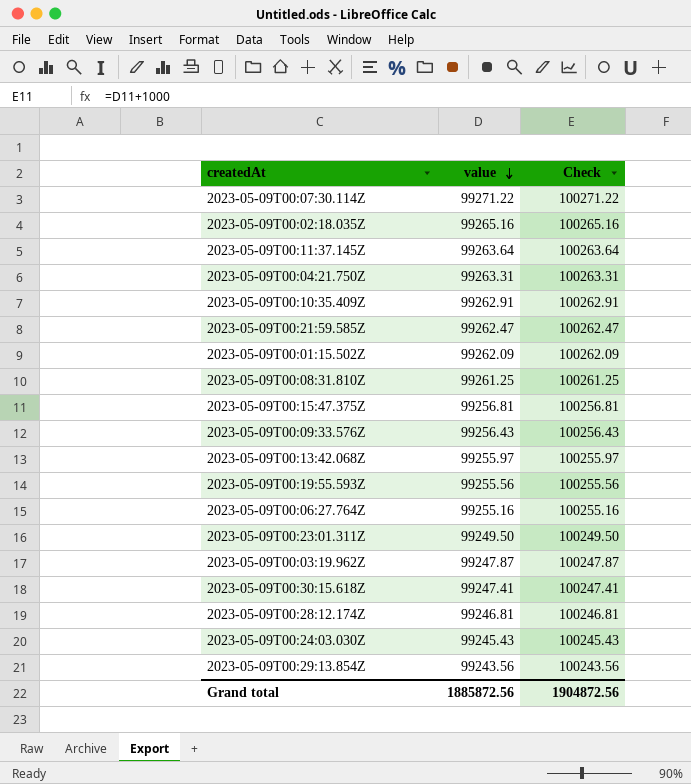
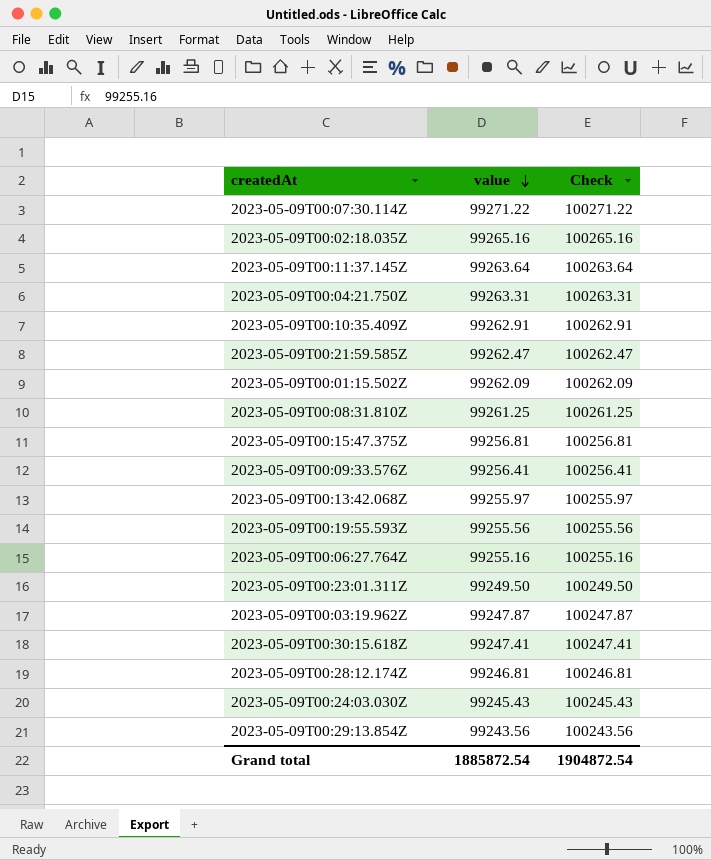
2023-05-09T00:09:33.576Z | value: 99256.43 -> 99256.41
2023-05-09T00:09:33.576Z | Check: 100256.43 -> 100256.41
Grand total | value: 1885872.56 -> 1885872.54
Grand total | Check: 1904872.56 -> 1904872.54

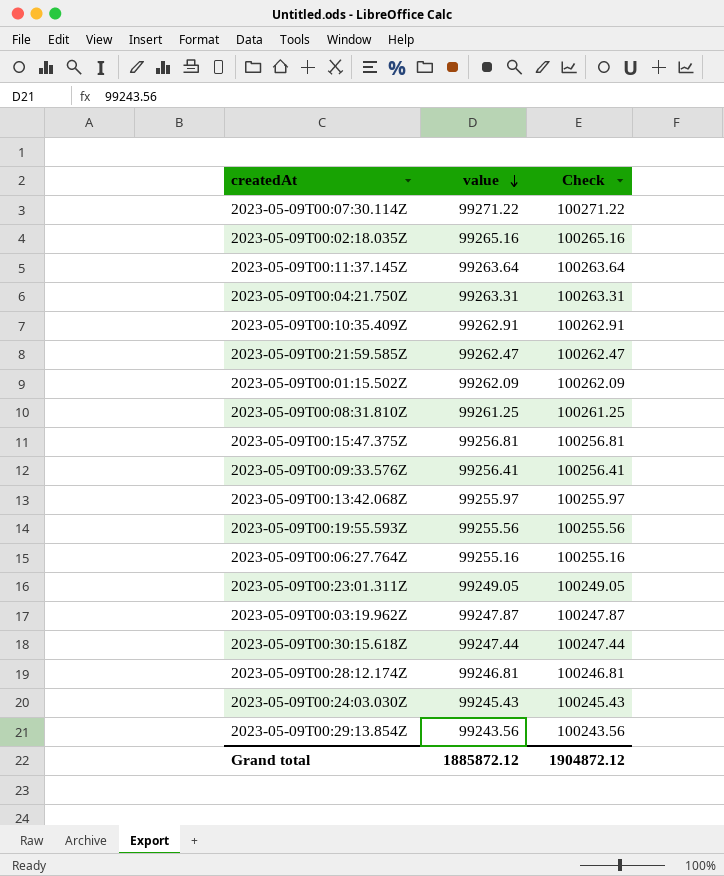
2023-05-09T00:23:01.311Z | value: 99249.50 -> 99249.05
2023-05-09T00:23:01.311Z | Check: 100249.50 -> 100249.05
2023-05-09T00:30:15.618Z | value: 99247.41 -> 99247.44
2023-05-09T00:30:15.618Z | Check: 100247.41 -> 100247.44
Grand total | value: 1885872.54 -> 1885872.12
Grand total | Check: 1904872.54 -> 1904872.12

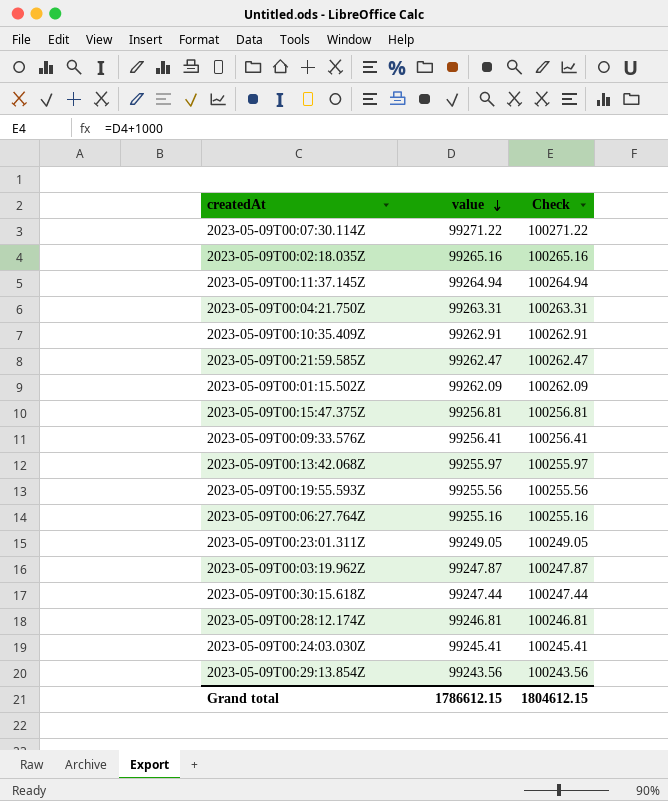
row 2023-05-09T00:08:31.810Z: 99261.25 | 100261.25 -> none
2023-05-09T00:11:37.145Z | value: 99263.64 -> 99264.94
2023-05-09T00:11:37.145Z | Check: 100263.64 -> 100264.94
2023-05-09T00:24:03.030Z | value: 99245.43 -> 99245.41
2023-05-09T00:24:03.030Z | Check: 100245.43 -> 100245.41
Grand total | value: 1885872.12 -> 1786612.15
Grand total | Check: 1904872.12 -> 1804612.15

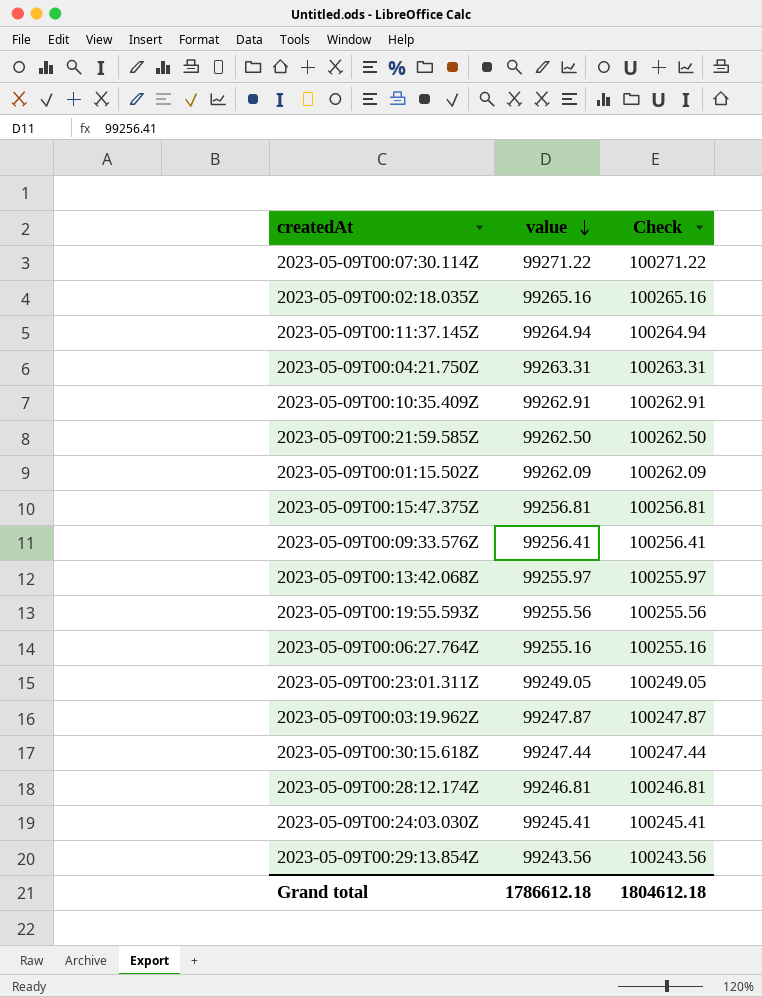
2023-05-09T00:21:59.585Z | value: 99262.47 -> 99262.50
2023-05-09T00:21:59.585Z | Check: 100262.47 -> 100262.50
Grand total | value: 1786612.15 -> 1786612.18
Grand total | Check: 1804612.15 -> 1804612.18

